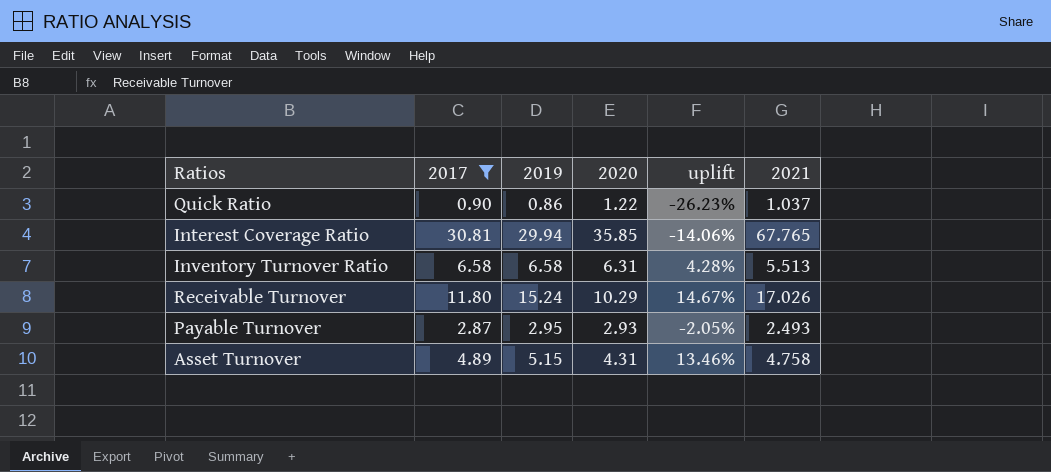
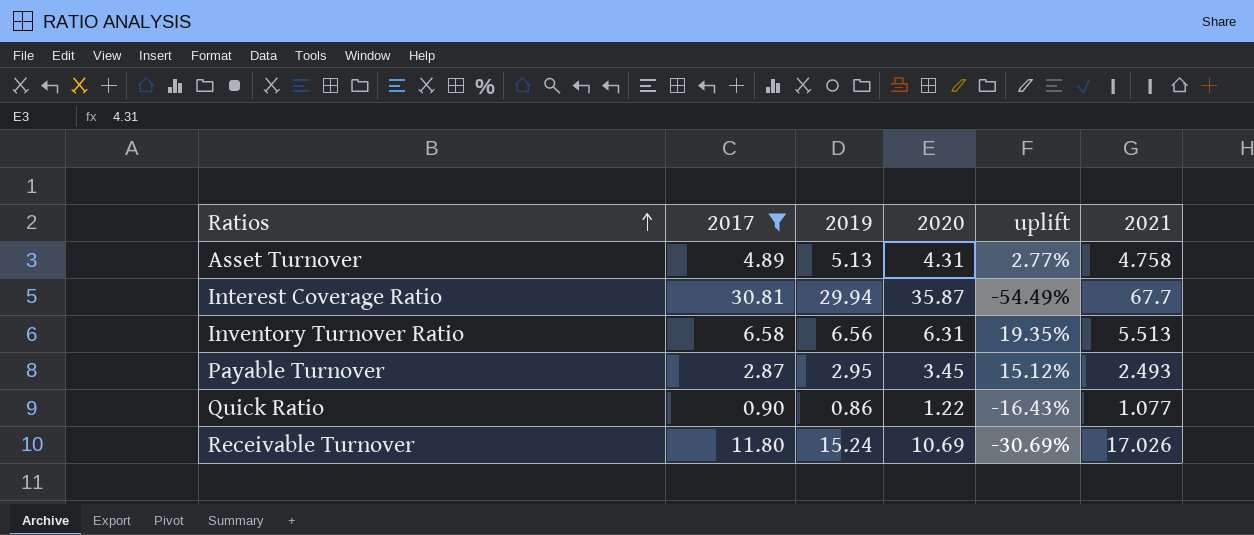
row order: none -> Ratios ascending
column uplift | formula: ([2017] - [2020]) / [2020] -> ([2017] - [2021]) / [2021]
Asset Turnover | 2019: 5.15 -> 5.13
Interest Coverage Ratio | 2020: 35.85 -> 35.87
Interest Coverage Ratio | 2021: 67.765 -> 67.7
Inventory Turnover Ratio | 2019: 6.58 -> 6.56
Payable Turnover | 2020: 2.93 -> 3.45
Quick Ratio | 2021: 1.037 -> 1.077
Receivable Turnover | 2020: 10.29 -> 10.69

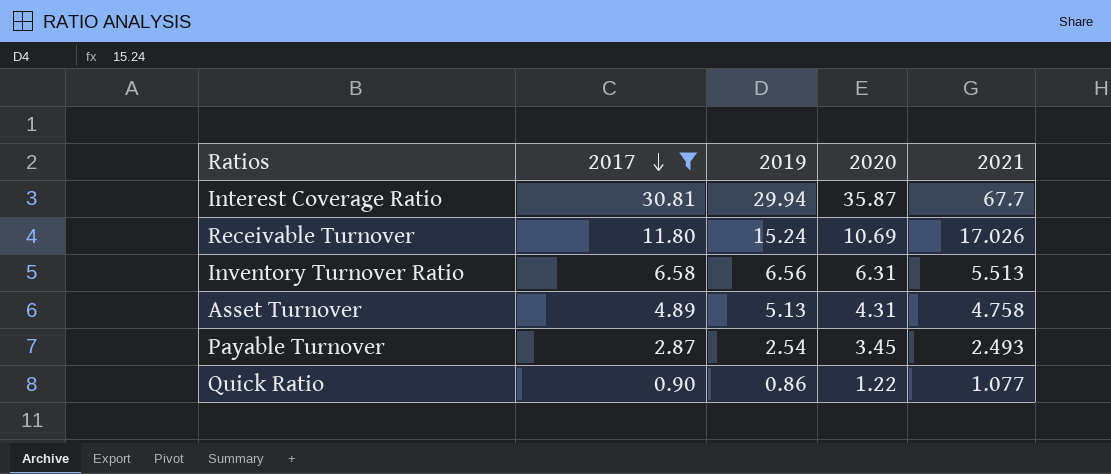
row order: Ratios ascending -> 2017 descending
column uplift | formula: ([2017] - [2021]) / [2021] -> none
Payable Turnover | 2019: 2.95 -> 2.54

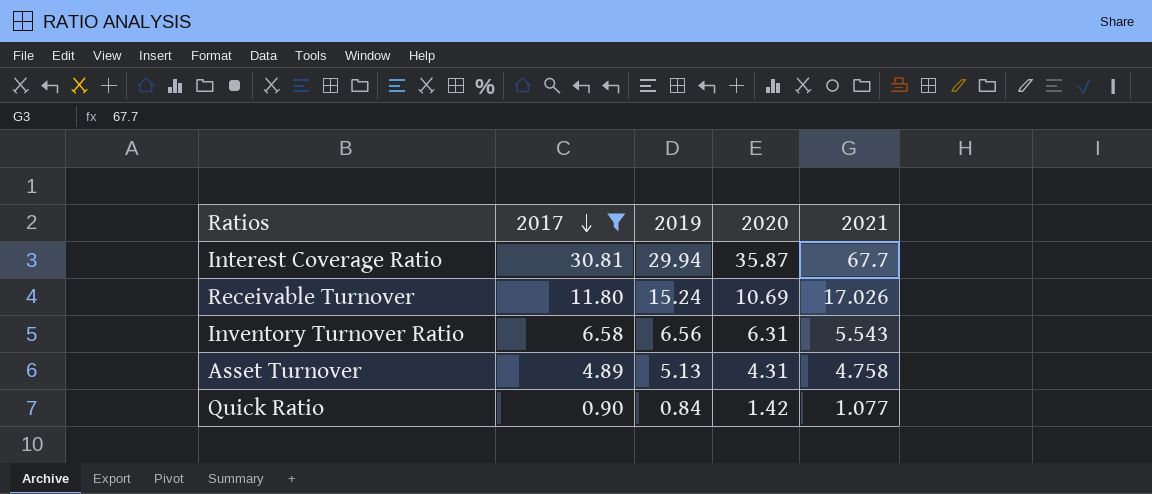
row Payable Turnover: 2.87 | 2.54 | 3.45 | 2.493 -> none
Inventory Turnover Ratio | 2021: 5.513 -> 5.543
Quick Ratio | 2019: 0.86 -> 0.84
Quick Ratio | 2020: 1.22 -> 1.42

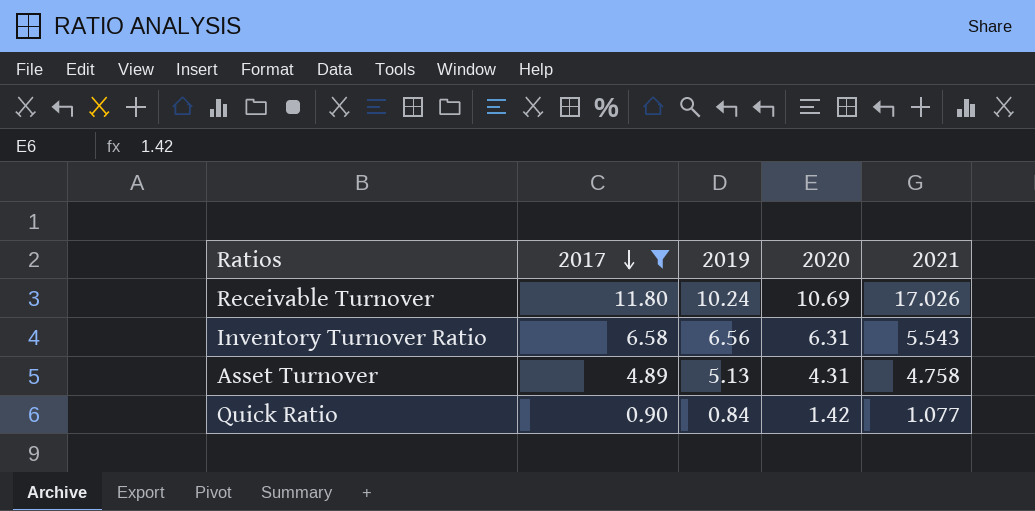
row Interest Coverage Ratio: 30.81 | 29.94 | 35.87 | 67.7 -> none
Receivable Turnover | 2019: 15.24 -> 10.24

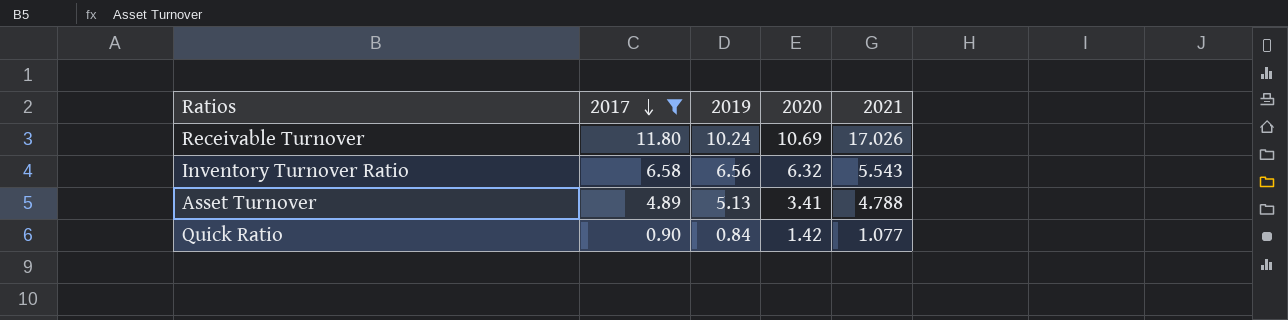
Inventory Turnover Ratio | 2020: 6.31 -> 6.32
Asset Turnover | 2020: 4.31 -> 3.41
Asset Turnover | 2021: 4.758 -> 4.788

